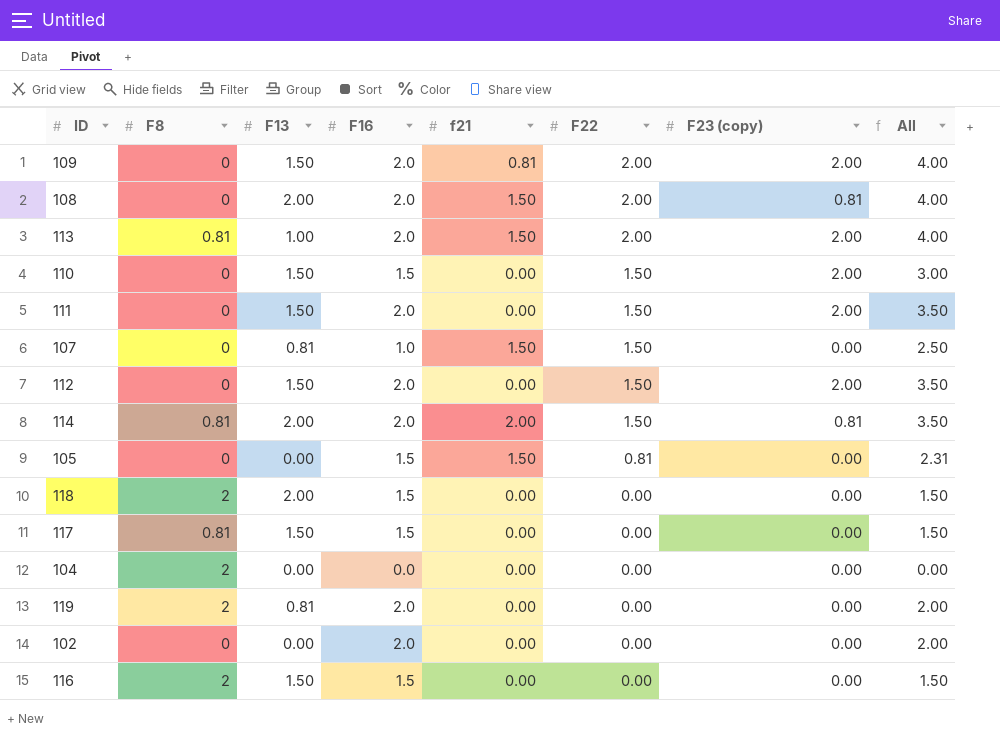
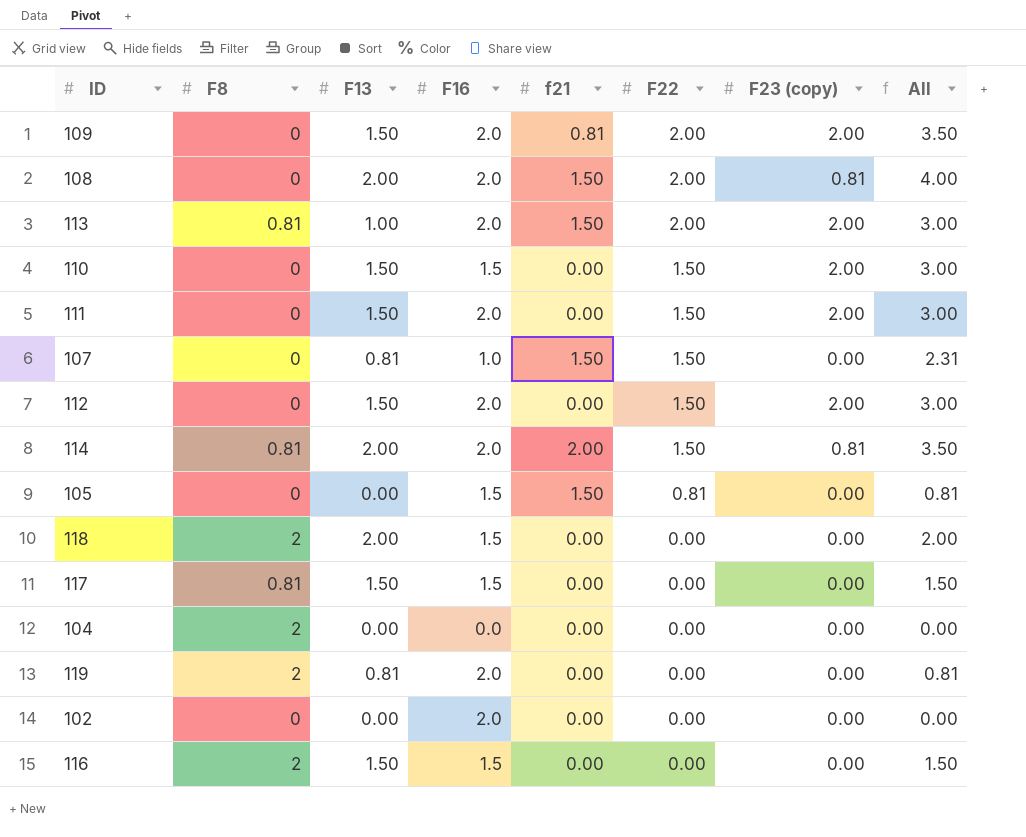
column All | formula: [F16] + [F22] -> [F13] + [F22]

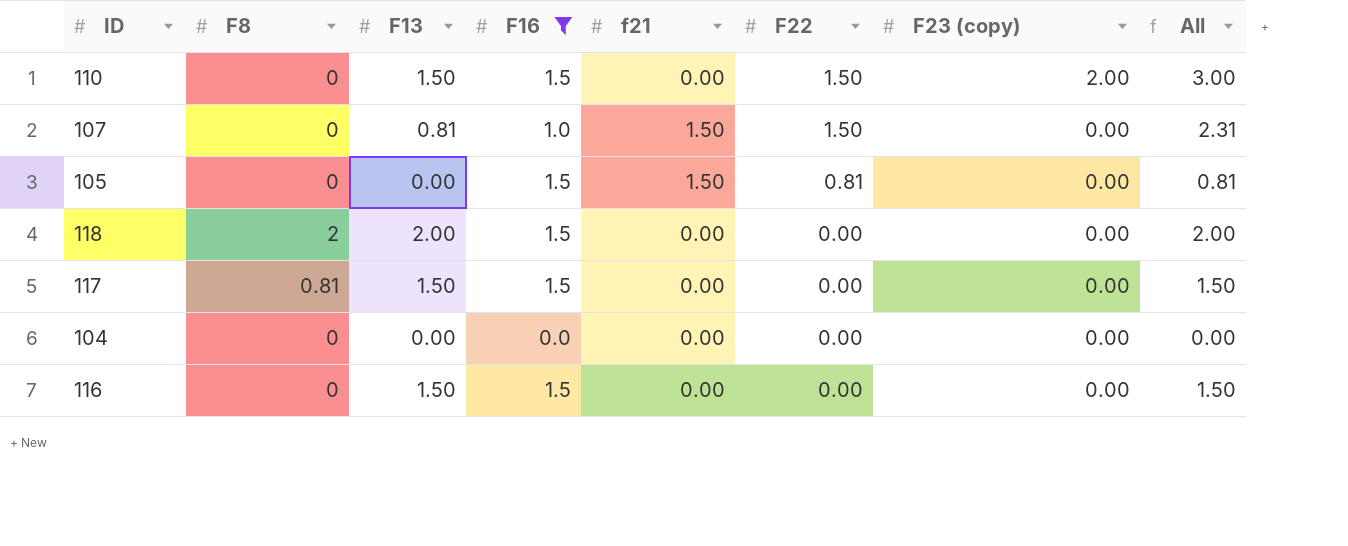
filter: none -> F16 != 2.0
104 | F8: 2 -> 0
116 | F8: 2 -> 0

